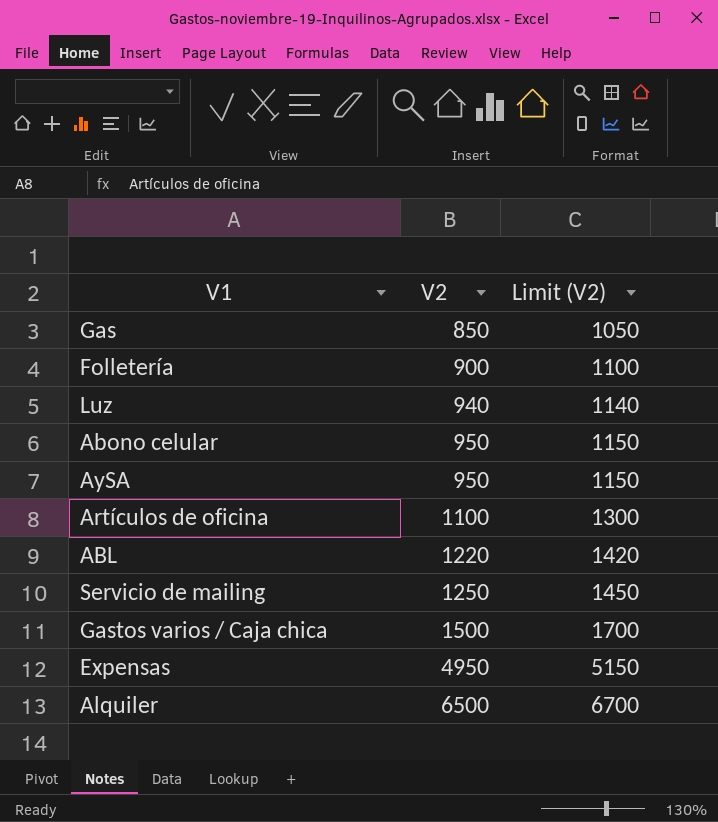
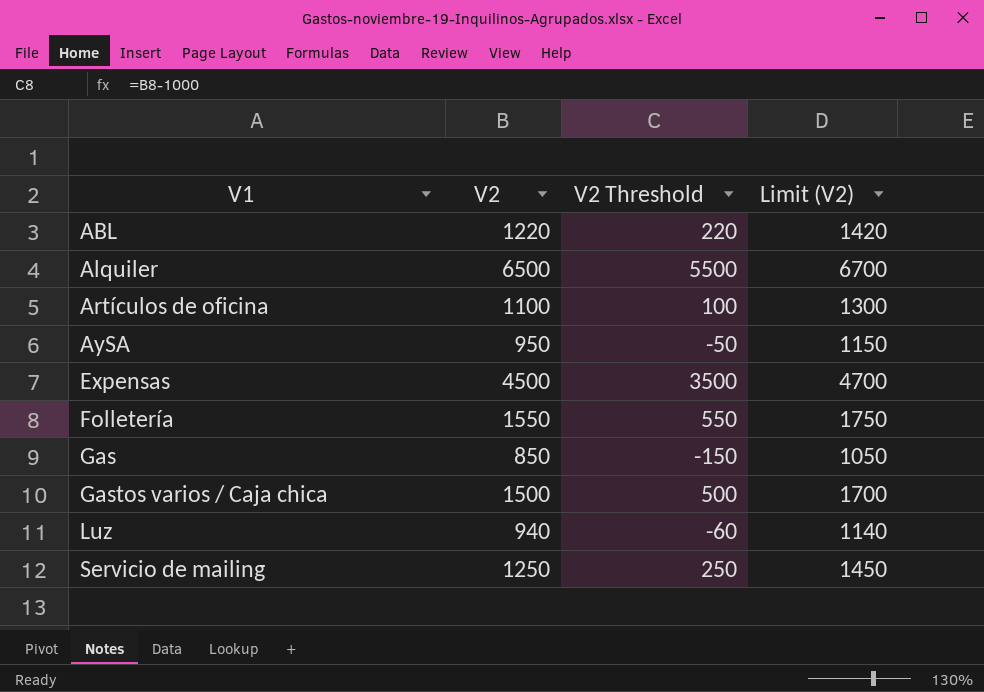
row order: V2 ascending -> V1 ascending
column V2 Threshold | formula: none -> [V2] - 1000
row Abono celular: 950 | 1150 -> none
Expensas | V2: 4950 -> 4500
Expensas | Limit (V2): 5150 -> 4700
Folletería | V2: 900 -> 1550
Folletería | Limit (V2): 1100 -> 1750

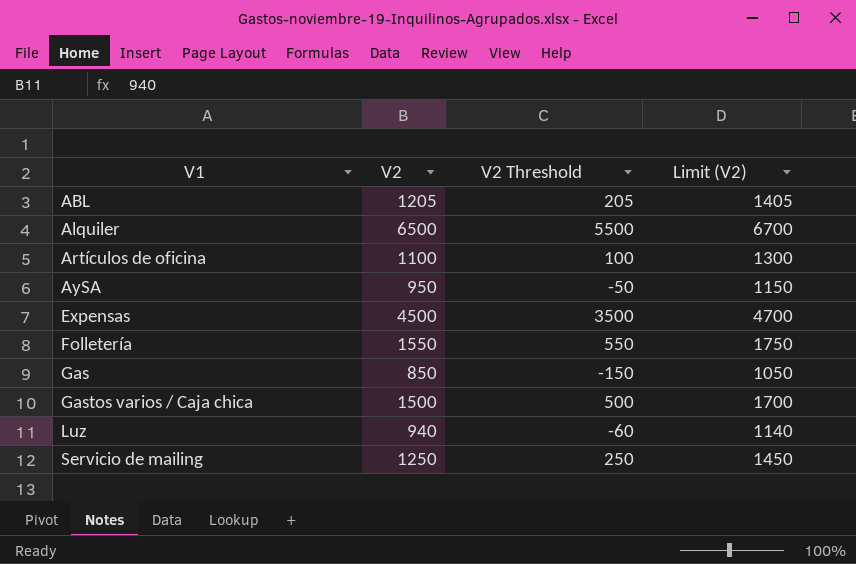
ABL | V2: 1220 -> 1205
ABL | V2 Threshold: 220 -> 205
ABL | Limit (V2): 1420 -> 1405

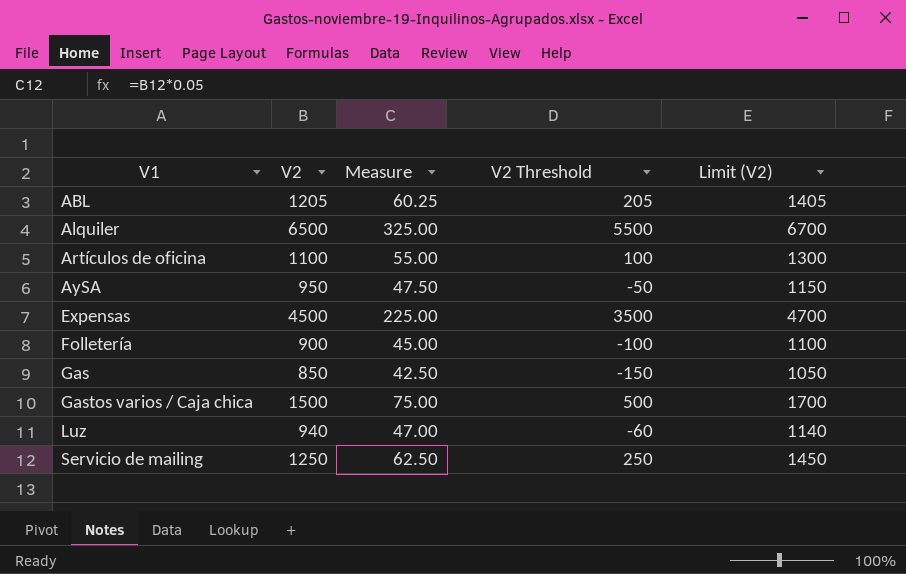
column Measure | formula: none -> [V2] * 0.05
Folletería | V2: 1550 -> 900
Folletería | V2 Threshold: 550 -> -100
Folletería | Limit (V2): 1750 -> 1100

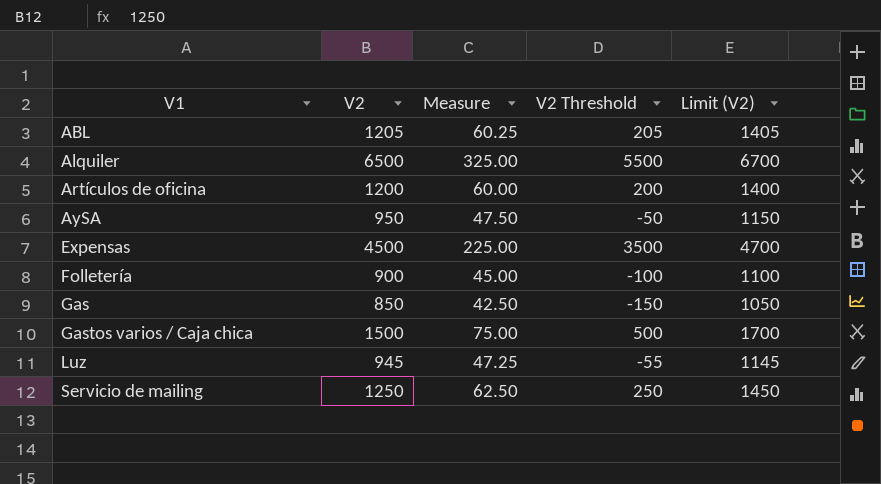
Artículos de oficina | V2: 1100 -> 1200
Artículos de oficina | Measure: 55.00 -> 60.00
Artículos de oficina | V2 Threshold: 100 -> 200
Artículos de oficina | Limit (V2): 1300 -> 1400
Luz | V2: 940 -> 945
Luz | Measure: 47.00 -> 47.25
Luz | V2 Threshold: -60 -> -55
Luz | Limit (V2): 1140 -> 1145

